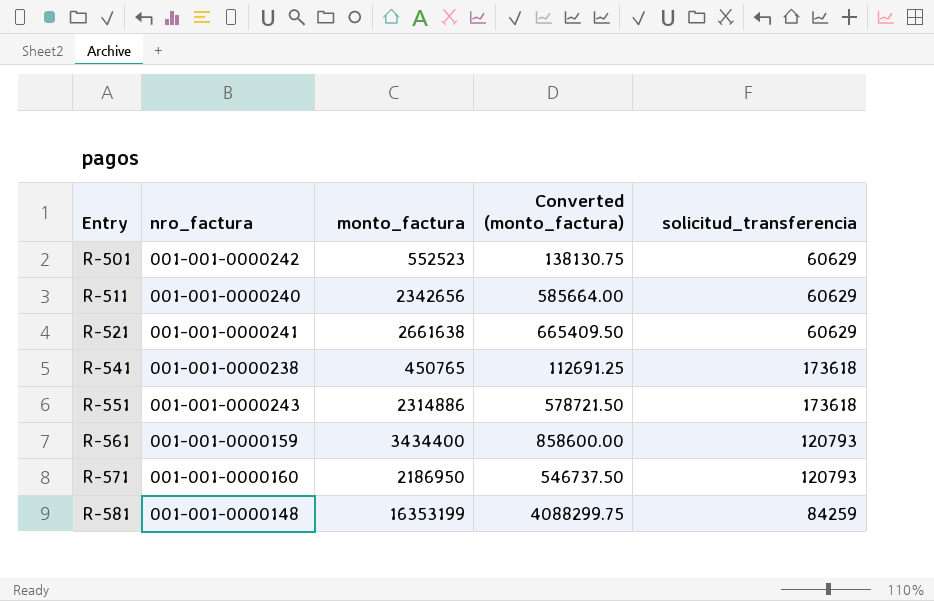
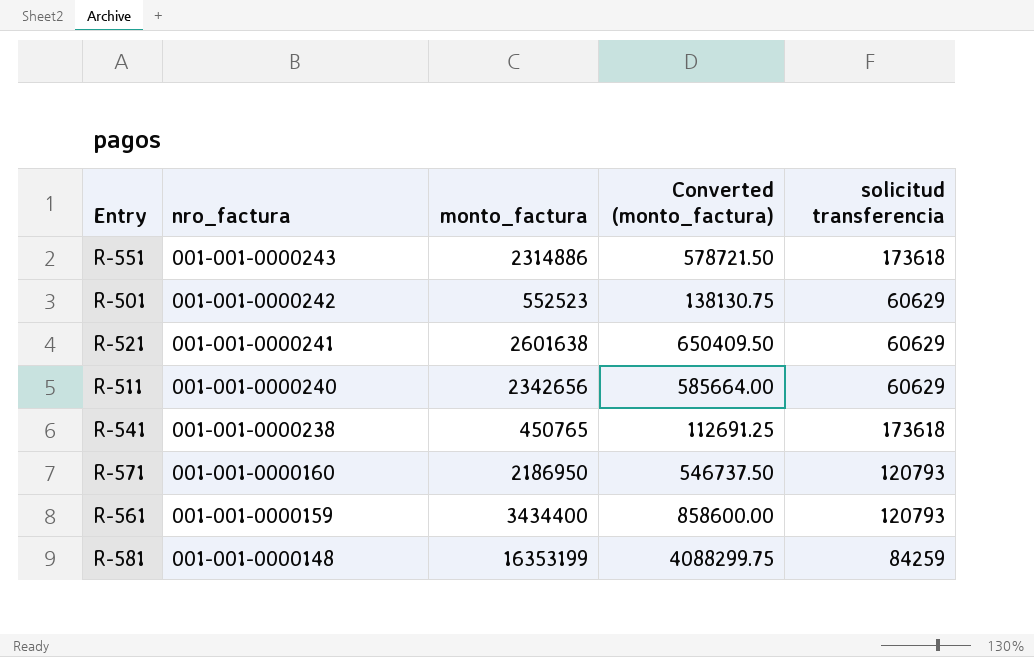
row order: Entry ascending -> nro_factura descending
column name: solicitud_transferencia -> solicitud transferencia
R-521 | monto_factura: 2661638 -> 2601638
R-521 | Converted (monto_factura): 665409.50 -> 650409.50

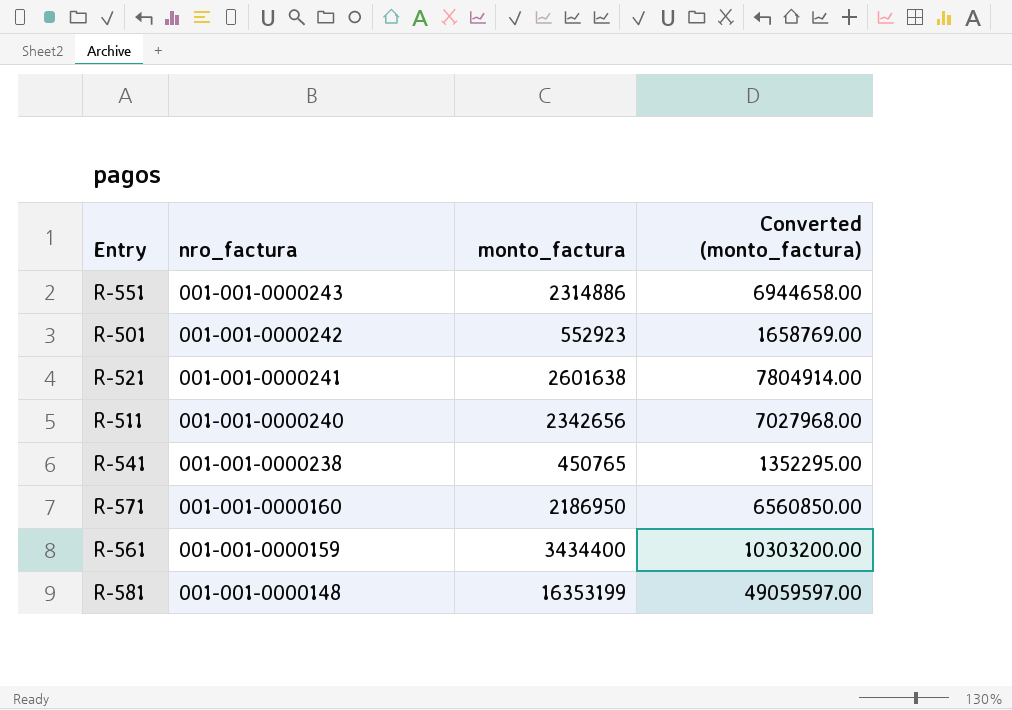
column solicitud transferencia | position: 5 -> none
column Converted (monto_factura) | formula: [monto_factura] * 0.25 -> [monto_factura] * 3
R-501 | monto_factura: 552523 -> 552923

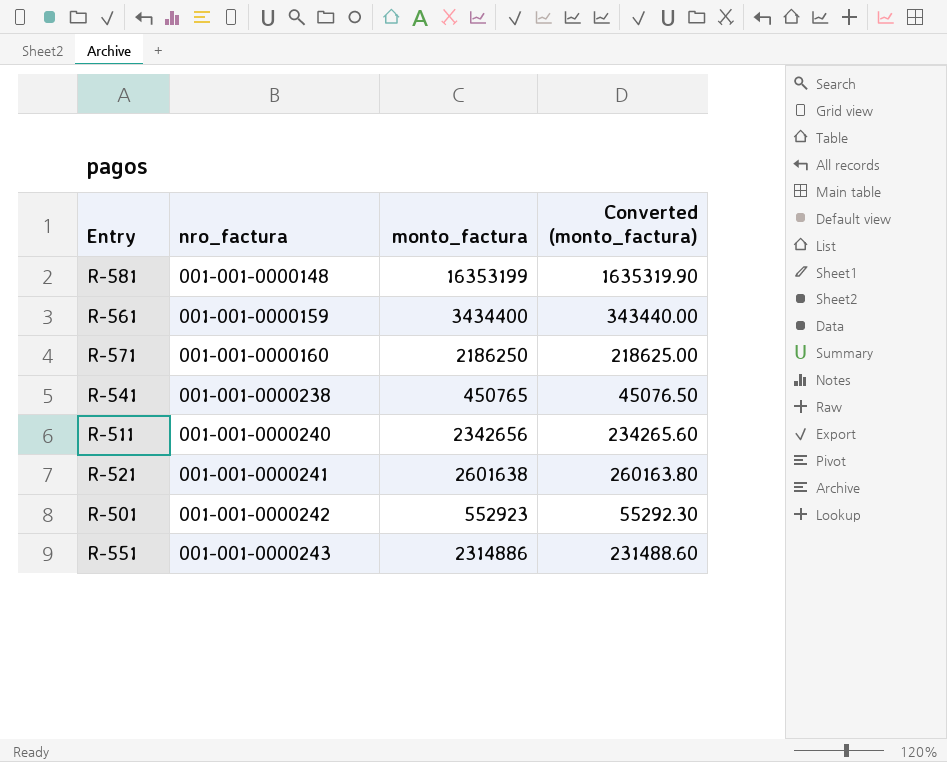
row order: nro_factura descending -> nro_factura ascending
column Converted (monto_factura) | formula: [monto_factura] * 3 -> [monto_factura] * 0.1
R-571 | monto_factura: 2186950 -> 2186250

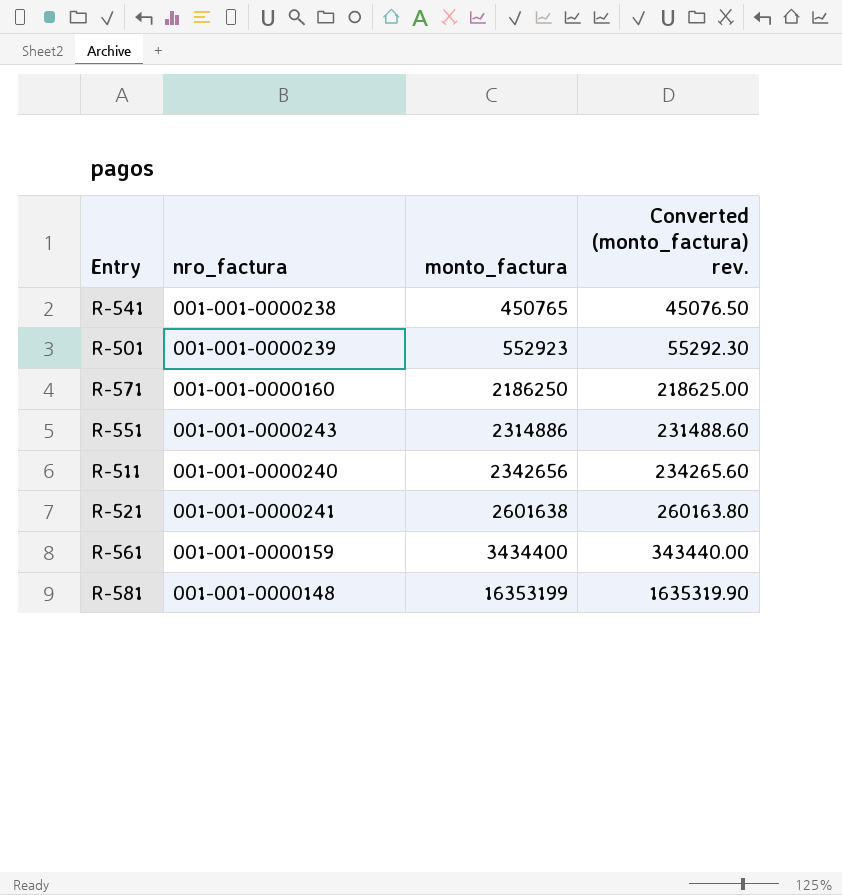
row order: nro_factura ascending -> monto_factura ascending
column name: Converted (monto_factura) -> Converted (monto_factura) rev.
R-501 | nro_factura: 001-001-0000242 -> 001-001-0000239

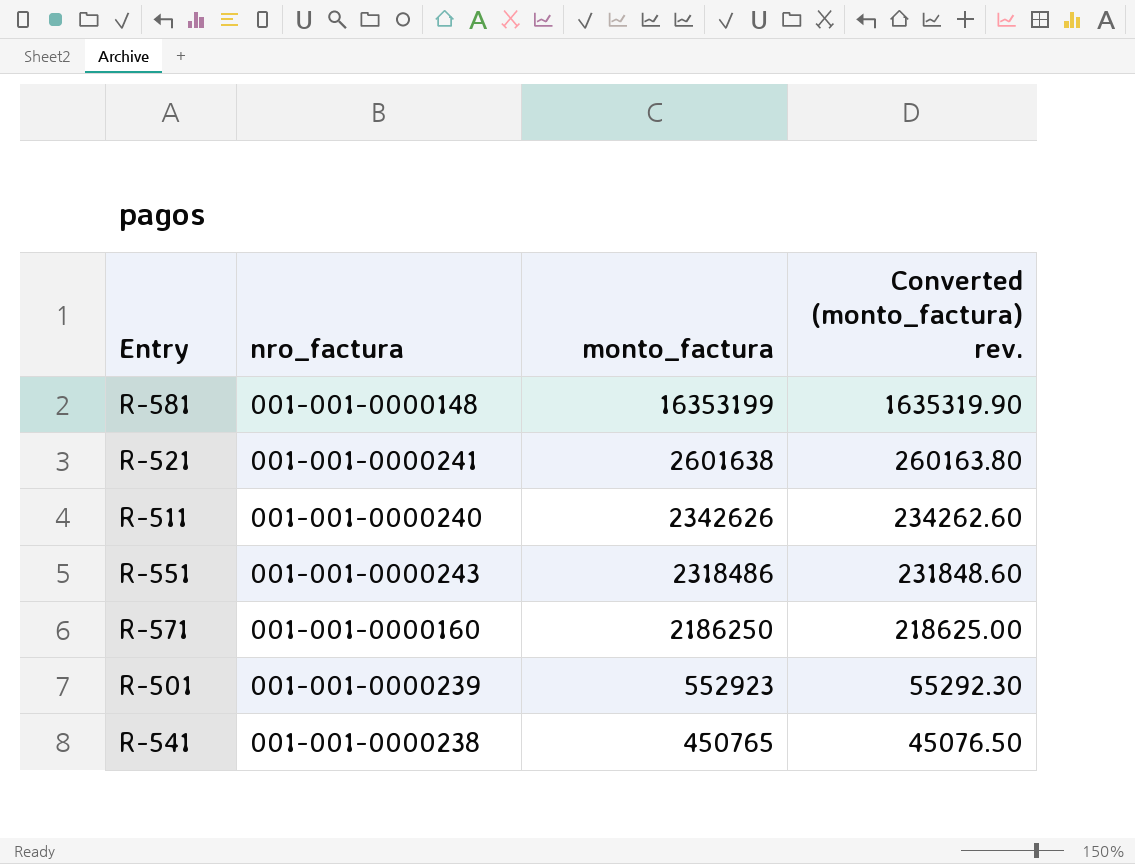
row order: monto_factura ascending -> monto_factura descending
row R-561: 001-001-0000159 | 3434400 | 343440.00 -> none
R-511 | monto_factura: 2342656 -> 2342626
R-511 | Converted (monto_factura) rev.: 234265.60 -> 234262.60
R-551 | monto_factura: 2314886 -> 2318486
R-551 | Converted (monto_factura) rev.: 231488.60 -> 231848.60

